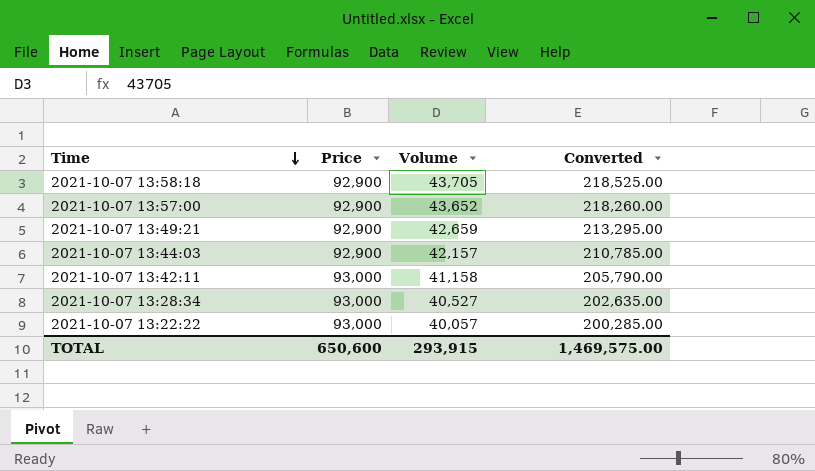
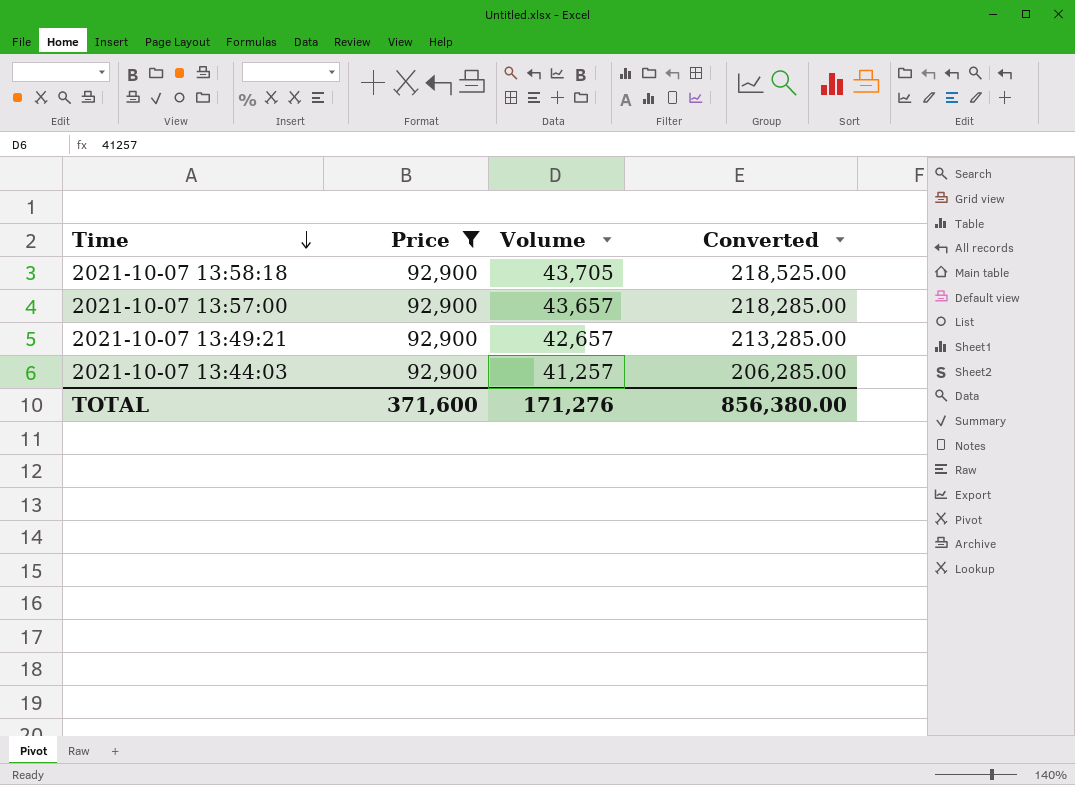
filter: none -> Price = 92,900
2021-10-07 13:57:00 | Volume: 43,652 -> 43,657
2021-10-07 13:57:00 | Converted: 218,260.00 -> 218,285.00
2021-10-07 13:49:21 | Volume: 42,659 -> 42,657
2021-10-07 13:49:21 | Converted: 213,295.00 -> 213,285.00
2021-10-07 13:44:03 | Volume: 42,157 -> 41,257
2021-10-07 13:44:03 | Converted: 210,785.00 -> 206,285.00
TOTAL | Price: 650,600 -> 371,600
TOTAL | Volume: 293,915 -> 171,276
TOTAL | Converted: 1,469,575.00 -> 856,380.00

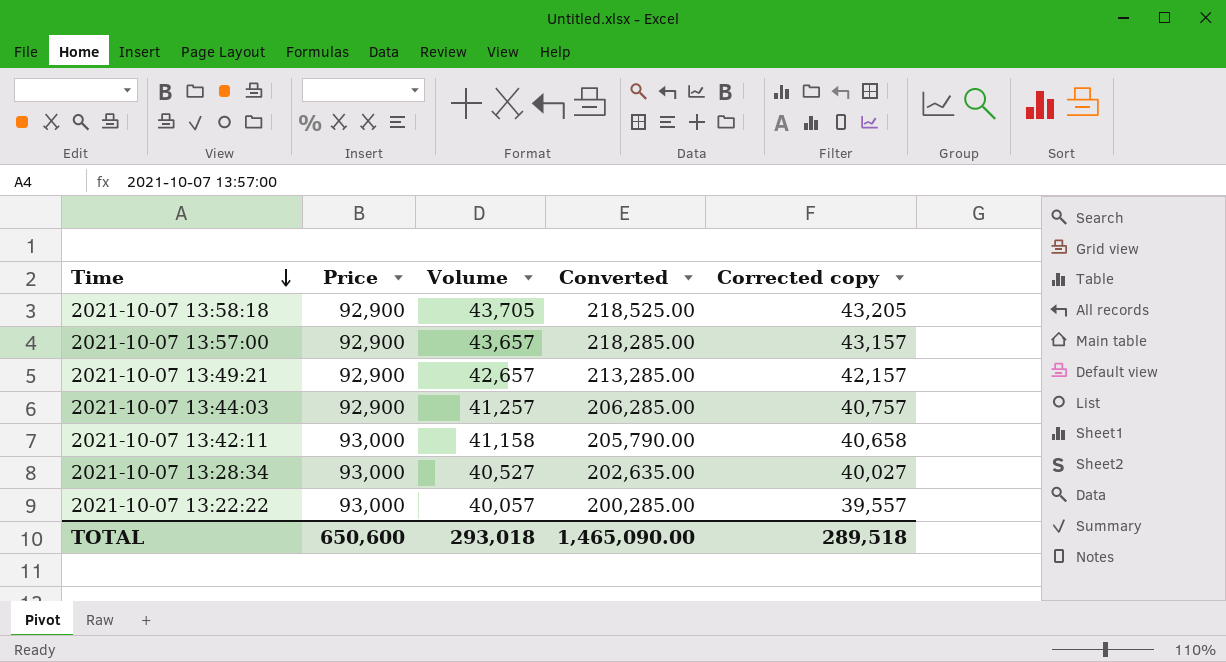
filter: Price = 92,900 -> none
column Corrected copy | formula: none -> [Volume] - 500
TOTAL | Price: 371,600 -> 650,600
TOTAL | Volume: 171,276 -> 293,018
TOTAL | Converted: 856,380.00 -> 1,465,090.00

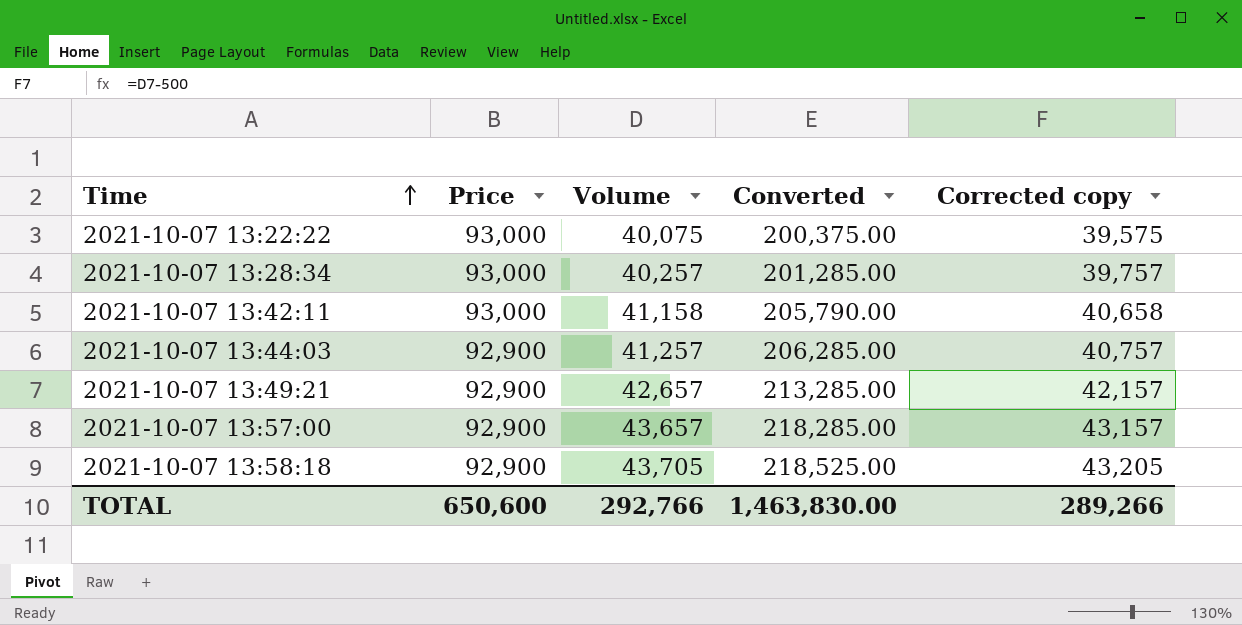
row order: Time descending -> Time ascending
2021-10-07 13:22:22 | Volume: 40,057 -> 40,075
2021-10-07 13:22:22 | Converted: 200,285.00 -> 200,375.00
2021-10-07 13:22:22 | Corrected copy: 39,557 -> 39,575
2021-10-07 13:28:34 | Volume: 40,527 -> 40,257
2021-10-07 13:28:34 | Converted: 202,635.00 -> 201,285.00
2021-10-07 13:28:34 | Corrected copy: 40,027 -> 39,757
TOTAL | Volume: 293,018 -> 292,766
TOTAL | Converted: 1,465,090.00 -> 1,463,830.00
TOTAL | Corrected copy: 289,518 -> 289,266

